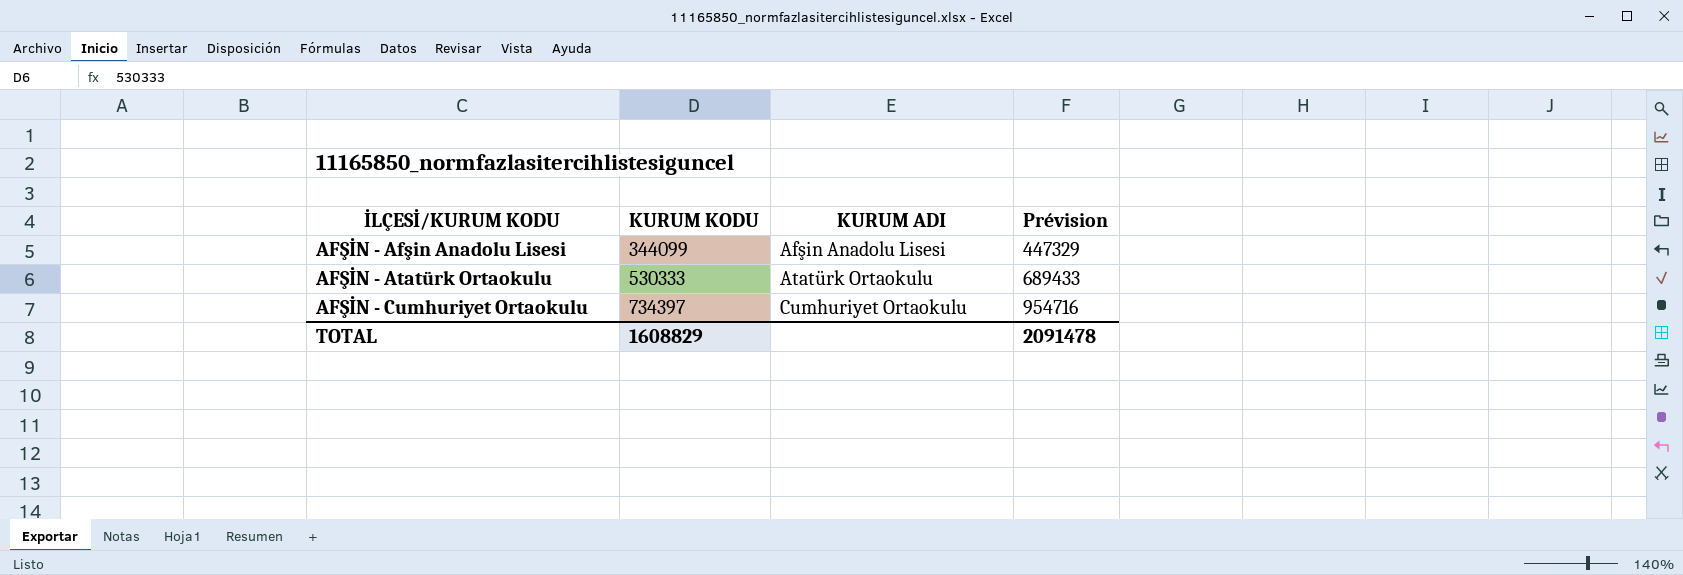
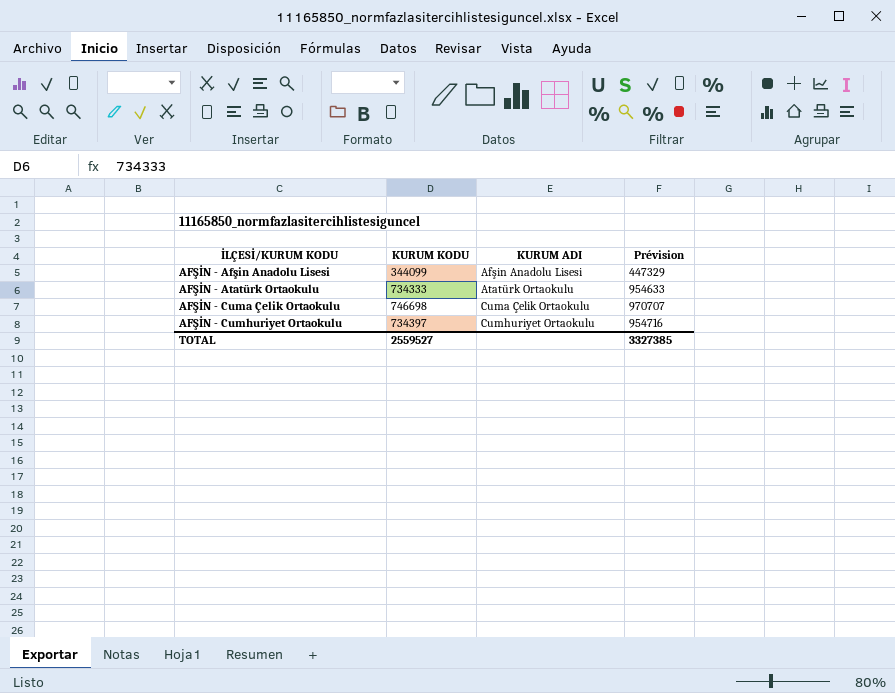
AFŞİN - Atatürk Ortaokulu | KURUM KODU: 530333 -> 734333
AFŞİN - Atatürk Ortaokulu | Prévision: 689433 -> 954633
row AFŞİN - Cuma Çelik Ortaokulu: none -> 746698 | Cuma Çelik Ortaokulu | 970707
TOTAL | KURUM KODU: 1608829 -> 2559527
TOTAL | Prévision: 2091478 -> 3327385

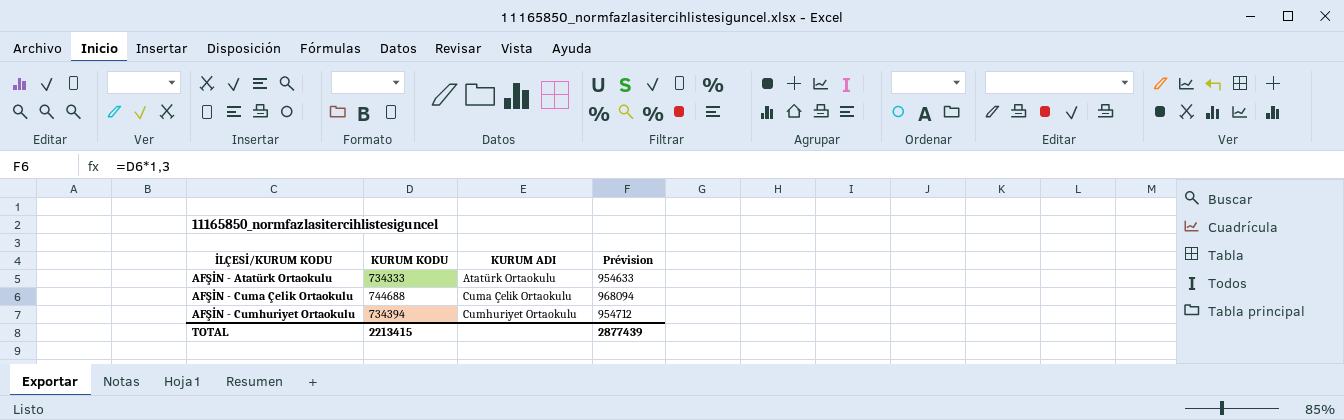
row AFŞİN - Afşin Anadolu Lisesi: 344099 | Afşin Anadolu Lisesi | 447329 -> none
AFŞİN - Cuma Çelik Ortaokulu | KURUM KODU: 746698 -> 744688
AFŞİN - Cuma Çelik Ortaokulu | Prévision: 970707 -> 968094
AFŞİN - Cumhuriyet Ortaokulu | KURUM KODU: 734397 -> 734394
AFŞİN - Cumhuriyet Ortaokulu | Prévision: 954716 -> 954712
TOTAL | KURUM KODU: 2559527 -> 2213415
TOTAL | Prévision: 3327385 -> 2877439

